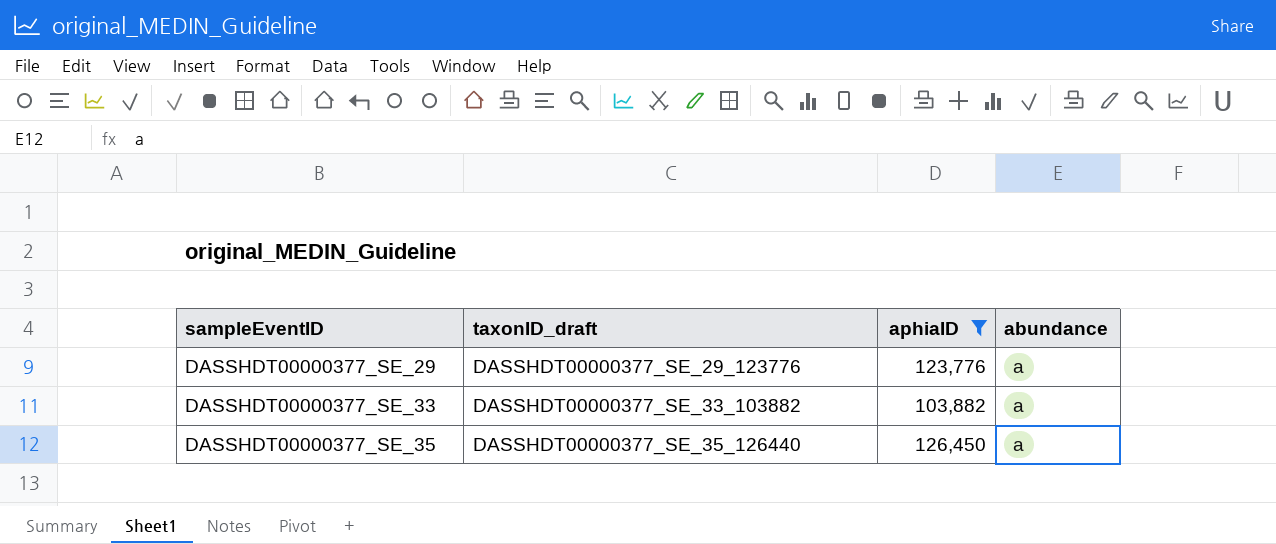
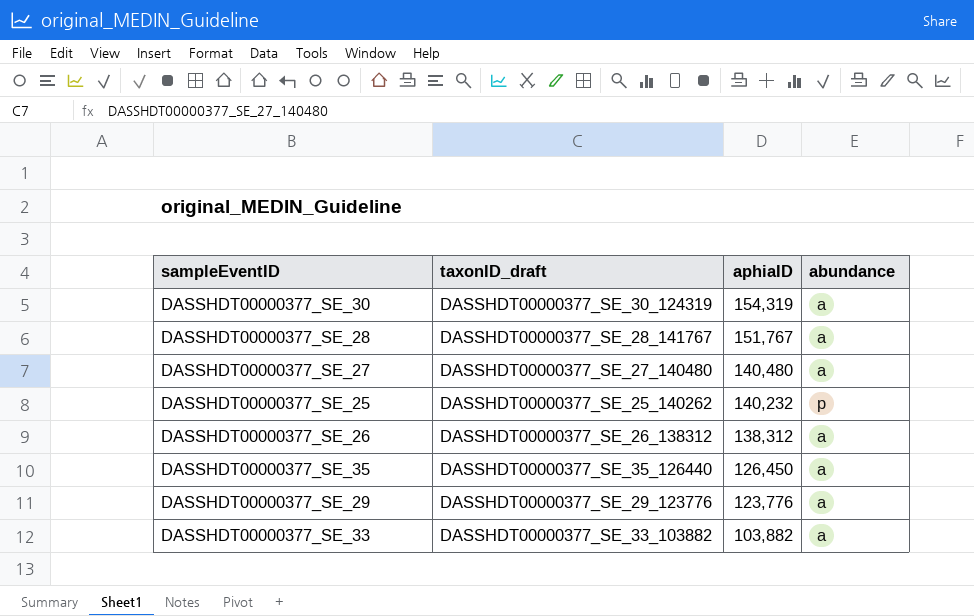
filter: aphiaID <= 126,450 -> none
row order: sampleEventID ascending -> aphiaID descending

